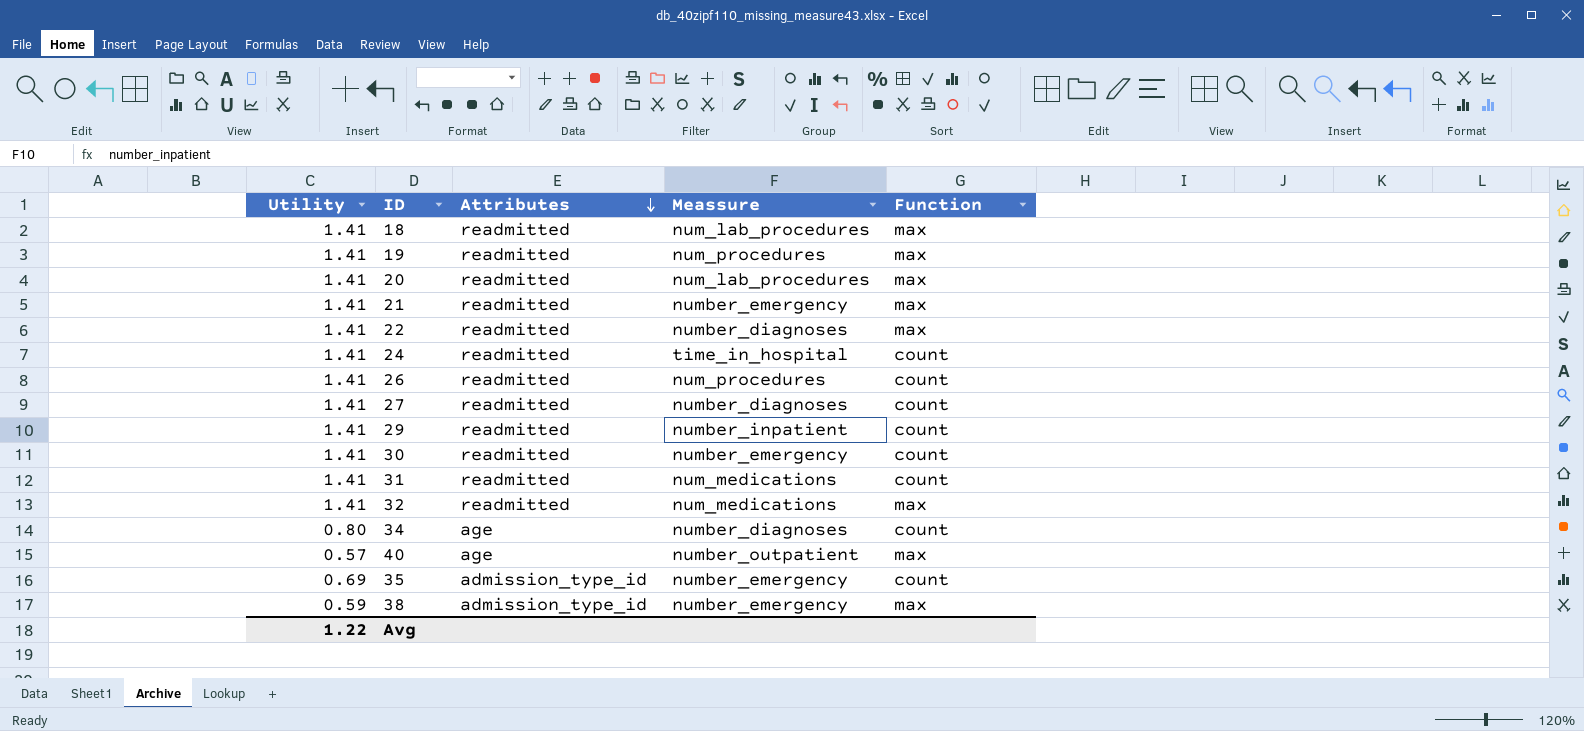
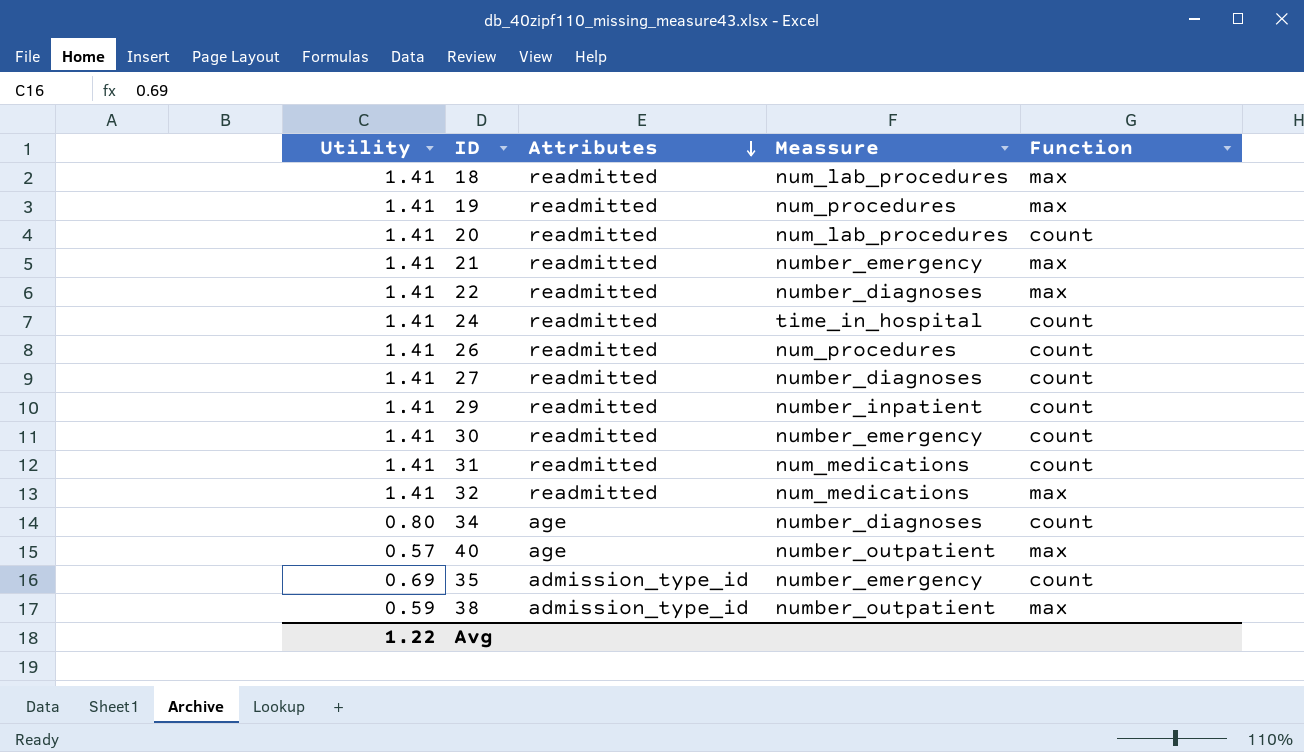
20 | Function: max -> count
38 | Meassure: number_emergency -> number_outpatient

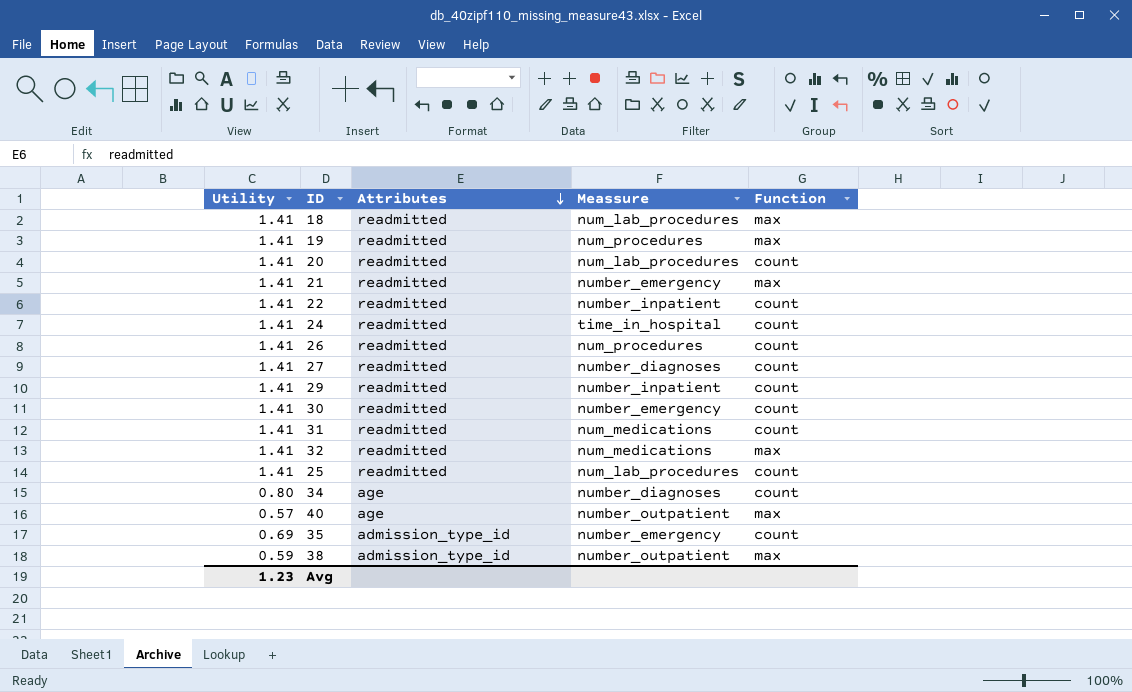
22 | Meassure: number_diagnoses -> number_inpatient
22 | Function: max -> count
row 25: none -> 1.41 | readmitted | num_lab_procedures | count
Avg | Utility: 1.22 -> 1.23

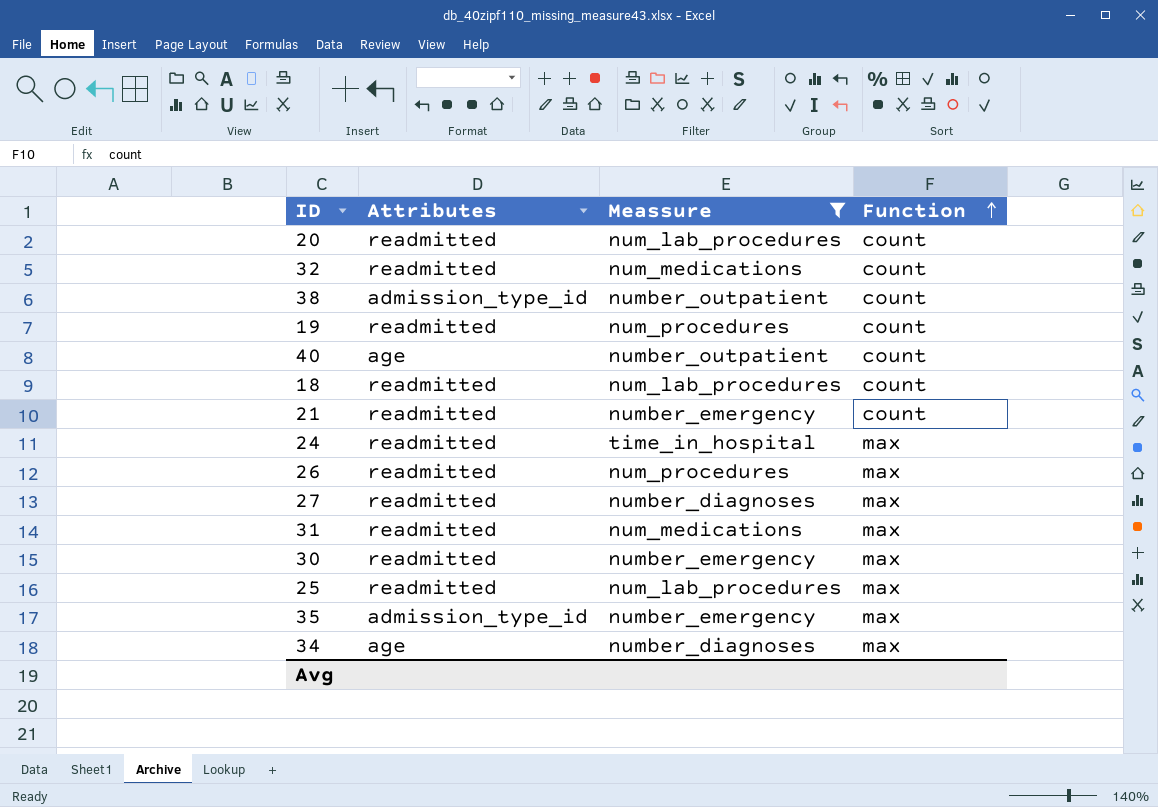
filter: none -> Meassure != number_inpatient
row order: Attributes descending -> Function ascending
column Utility | position: 1 -> none
32 | Function: max -> count
38 | Function: max -> count
19 | Function: max -> count
40 | Function: max -> count
18 | Function: max -> count
21 | Function: max -> count
24 | Function: count -> max
26 | Function: count -> max
27 | Function: count -> max
31 | Function: count -> max
30 | Function: count -> max
25 | Function: count -> max
35 | Function: count -> max
34 | Function: count -> max

